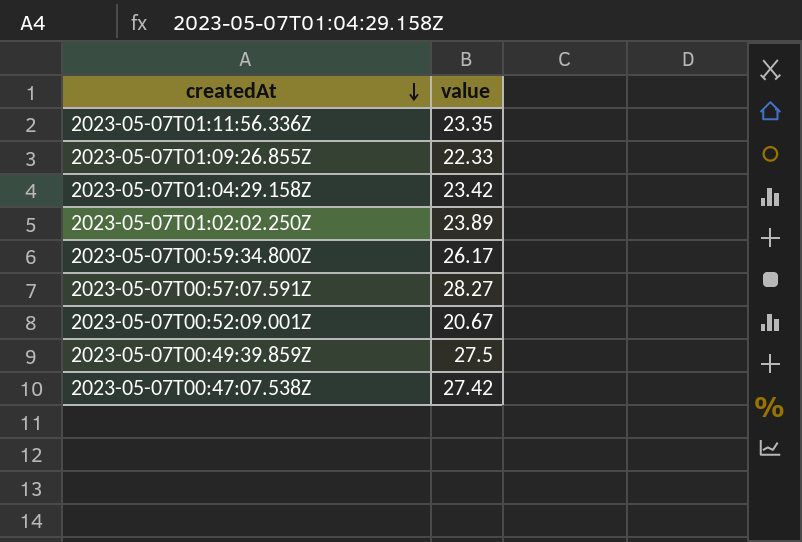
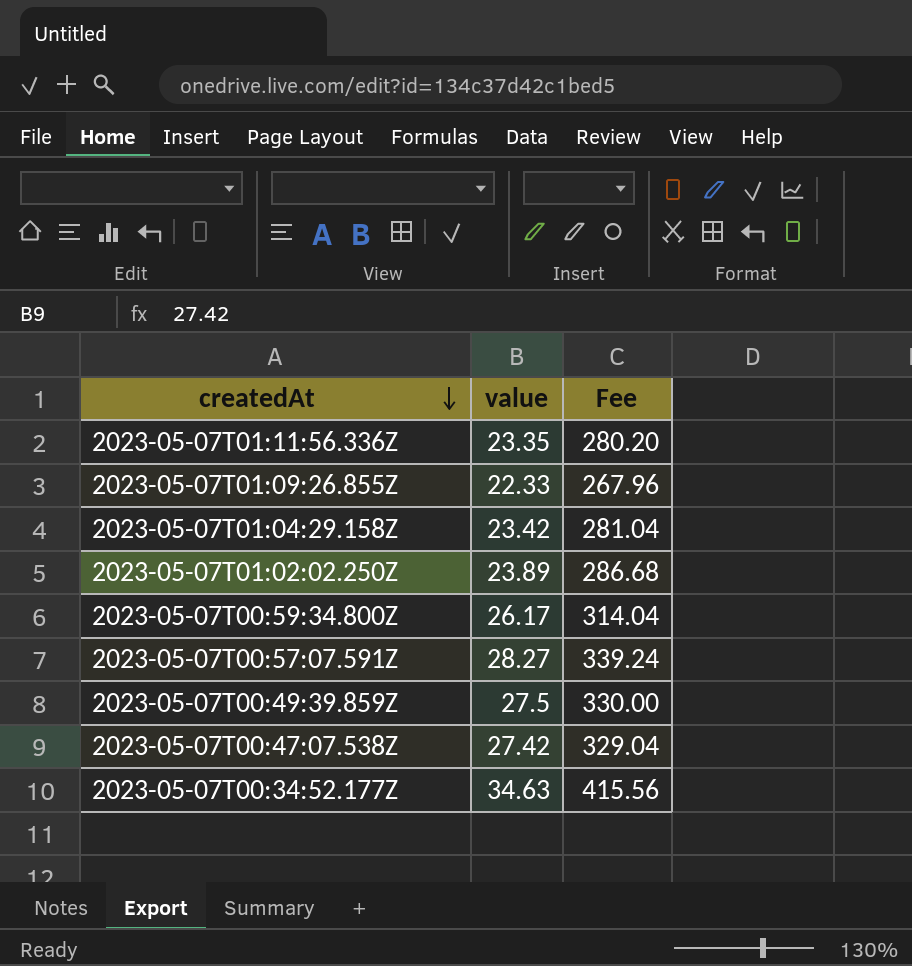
column Fee | formula: none -> [value] * 12
row 2023-05-07T00:52:09.001Z: 20.67 -> none
row 2023-05-07T00:34:52.177Z: none -> 34.63 | 415.56

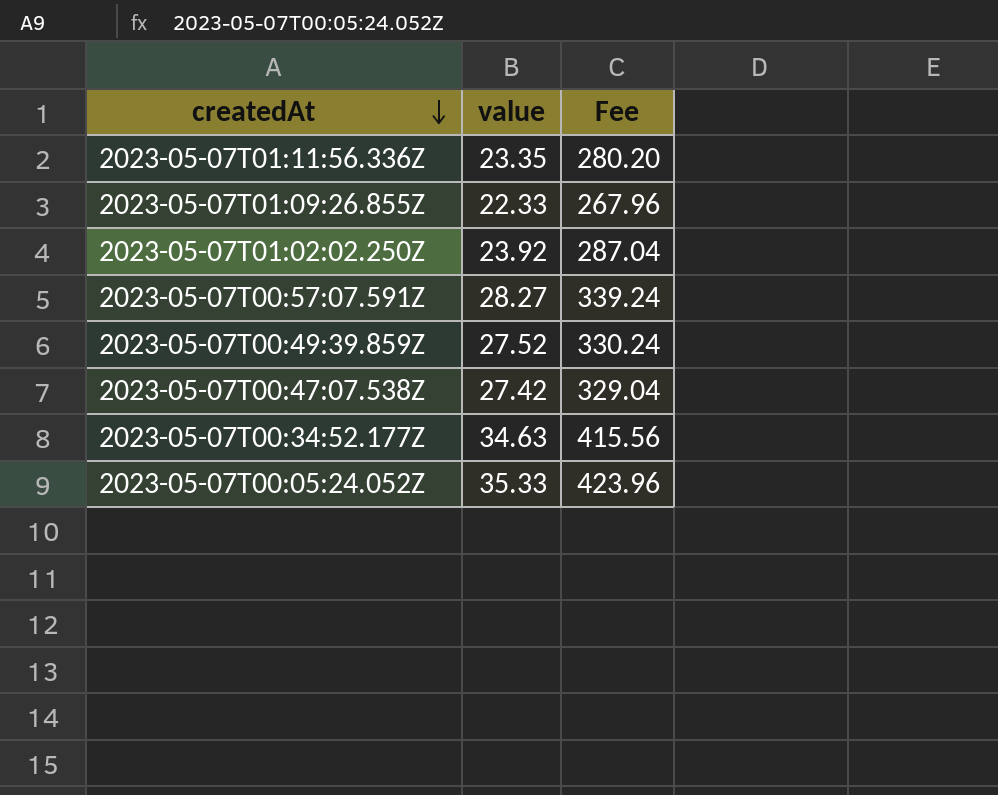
row 2023-05-07T01:04:29.158Z: 23.42 | 281.04 -> none
row 2023-05-07T00:59:34.800Z: 26.17 | 314.04 -> none
2023-05-07T01:02:02.250Z | value: 23.89 -> 23.92
2023-05-07T01:02:02.250Z | Fee: 286.68 -> 287.04
2023-05-07T00:49:39.859Z | value: 27.5 -> 27.52
2023-05-07T00:49:39.859Z | Fee: 330.00 -> 330.24
row 2023-05-07T00:05:24.052Z: none -> 35.33 | 423.96

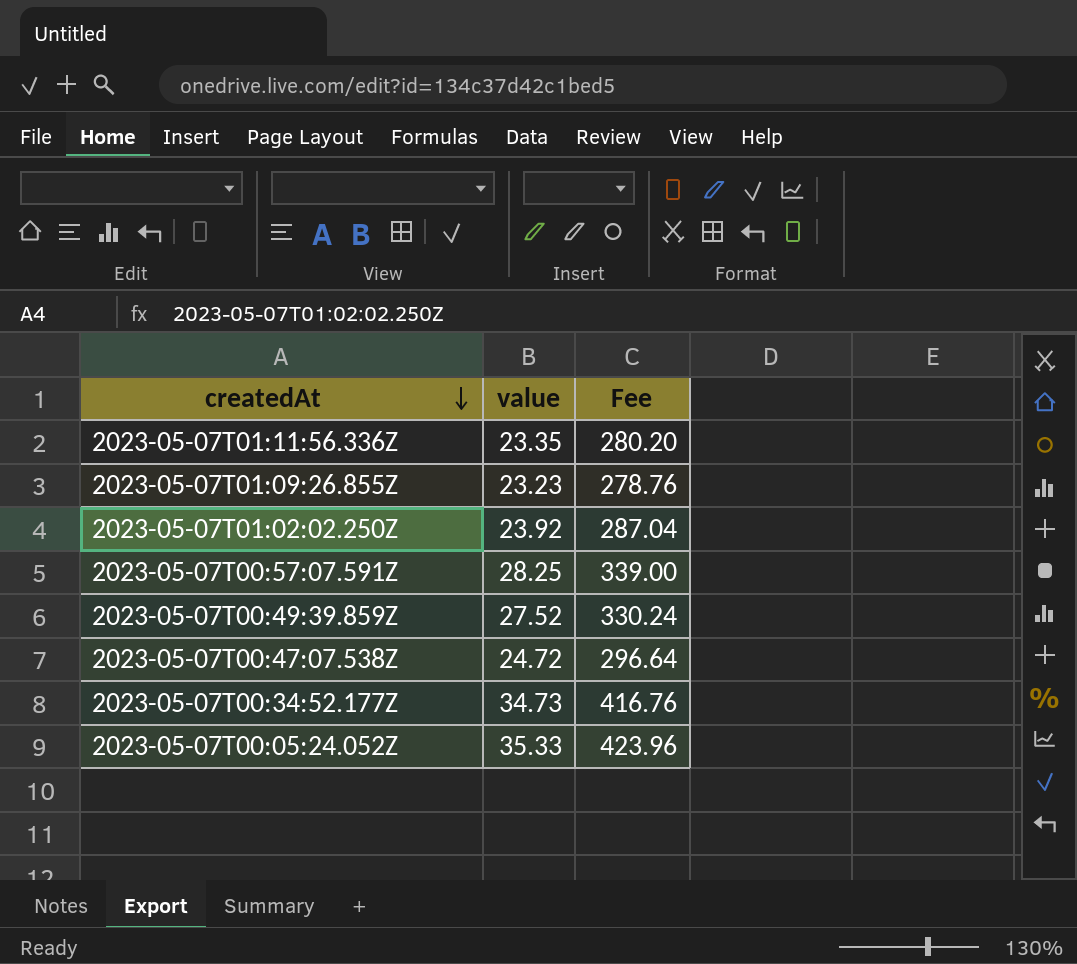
2023-05-07T01:09:26.855Z | value: 22.33 -> 23.23
2023-05-07T01:09:26.855Z | Fee: 267.96 -> 278.76
2023-05-07T00:57:07.591Z | value: 28.27 -> 28.25
2023-05-07T00:57:07.591Z | Fee: 339.24 -> 339.00
2023-05-07T00:47:07.538Z | value: 27.42 -> 24.72
2023-05-07T00:47:07.538Z | Fee: 329.04 -> 296.64
2023-05-07T00:34:52.177Z | value: 34.63 -> 34.73
2023-05-07T00:34:52.177Z | Fee: 415.56 -> 416.76

